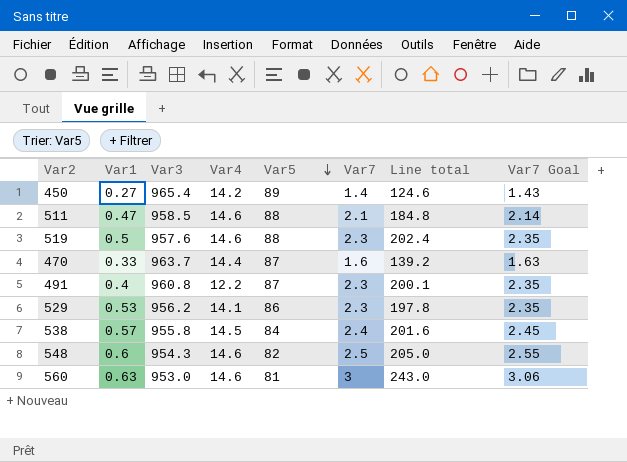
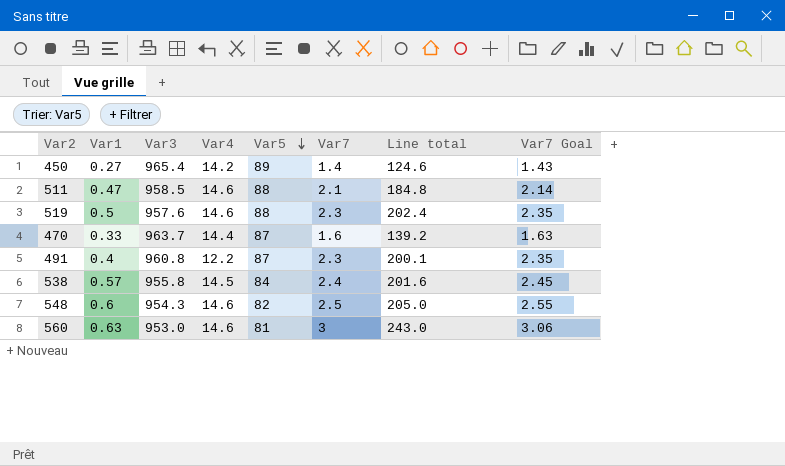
row 529: 0.53 | 956.2 | 14.1 | 86 | 2.3 | 197.8 | 2.35 -> none

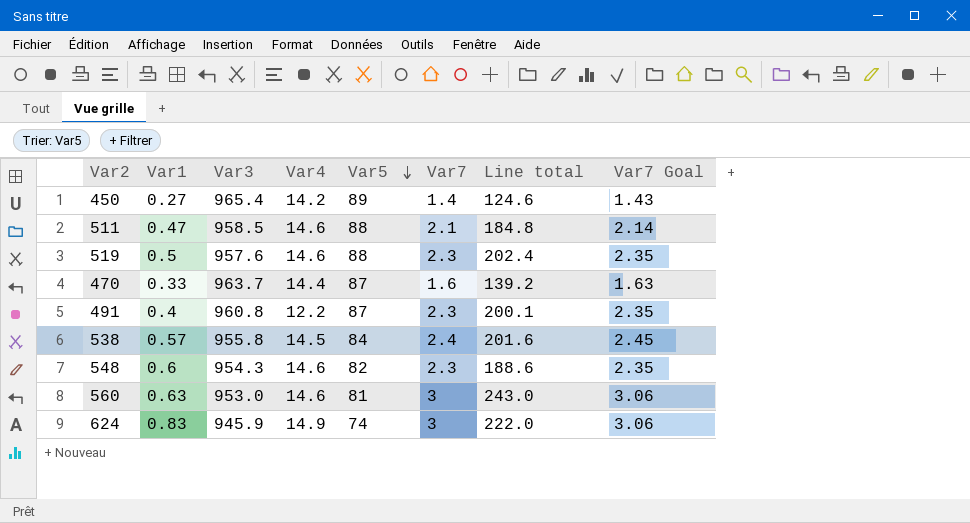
548 | Var7: 2.5 -> 2.3
548 | Line total: 205.0 -> 188.6
548 | Var7 Goal: 2.55 -> 2.35
row 624: none -> 0.83 | 945.9 | 14.9 | 74 | 3 | 222.0 | 3.06

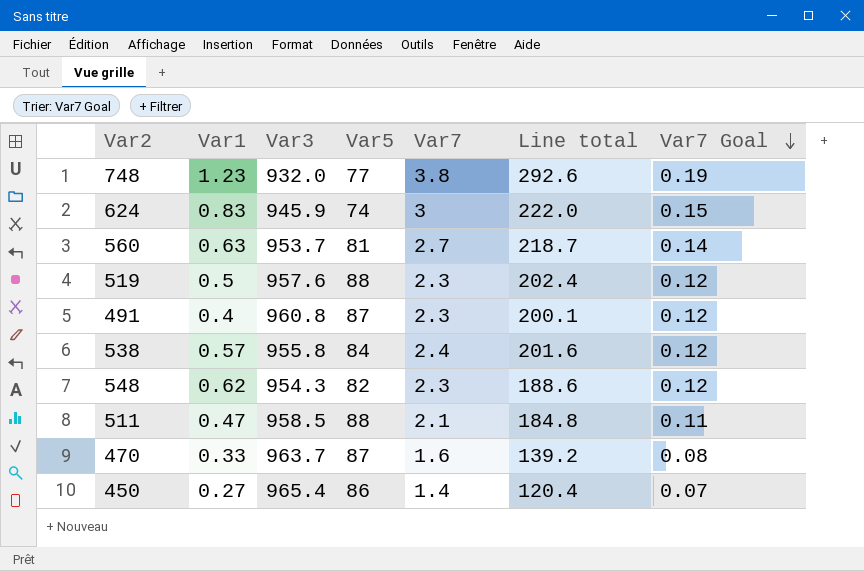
row order: Var5 descending -> Var7 Goal descending
column Var4 | position: 4 -> none
column Var7 Goal | formula: [Var7] * 1.02 -> [Var7] * 0.05
row 748: none -> 1.23 | 932.0 | 77 | 3.8 | 292.6 | 0.19
560 | Var3: 953.0 -> 953.7
560 | Var7: 3 -> 2.7
560 | Line total: 243.0 -> 218.7
548 | Var1: 0.6 -> 0.62
450 | Var5: 89 -> 86
450 | Line total: 124.6 -> 120.4

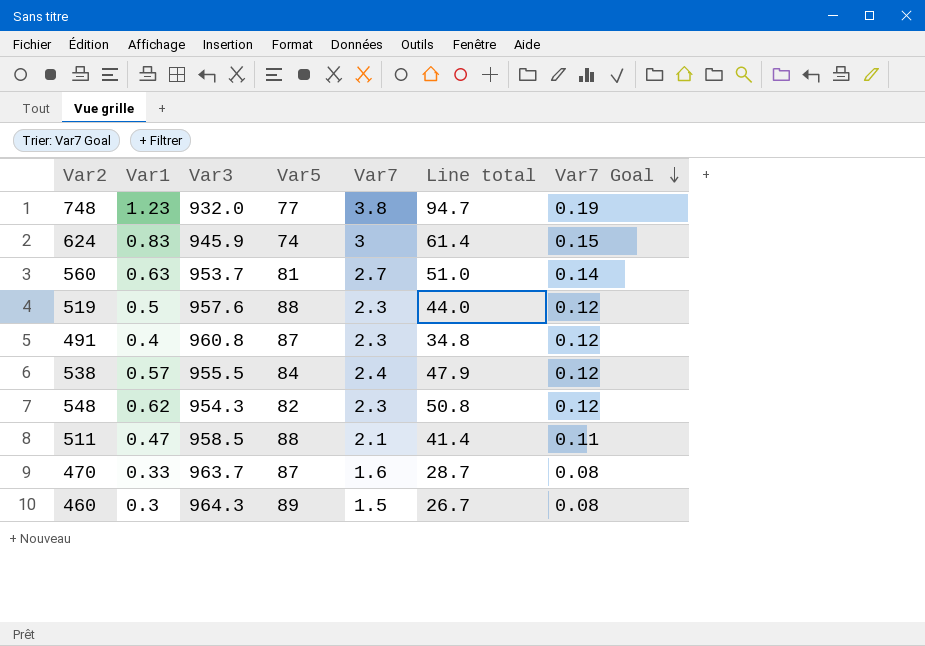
column Line total | formula: [Var5] * [Var7] -> [Var1] * [Var5]
row 450: 0.27 | 965.4 | 86 | 1.4 | 120.4 | 0.07 -> none
538 | Var3: 955.8 -> 955.5
row 460: none -> 0.3 | 964.3 | 89 | 1.5 | 26.7 | 0.08

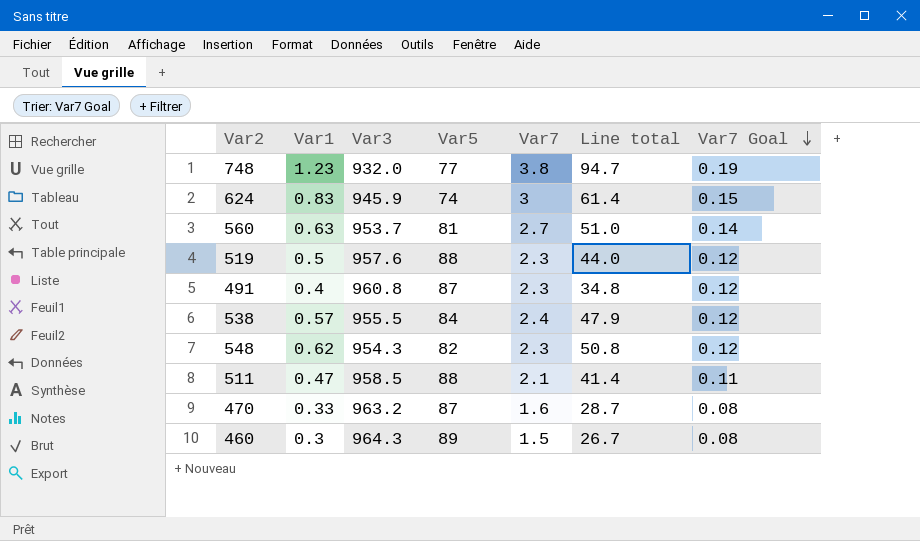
470 | Var3: 963.7 -> 963.2

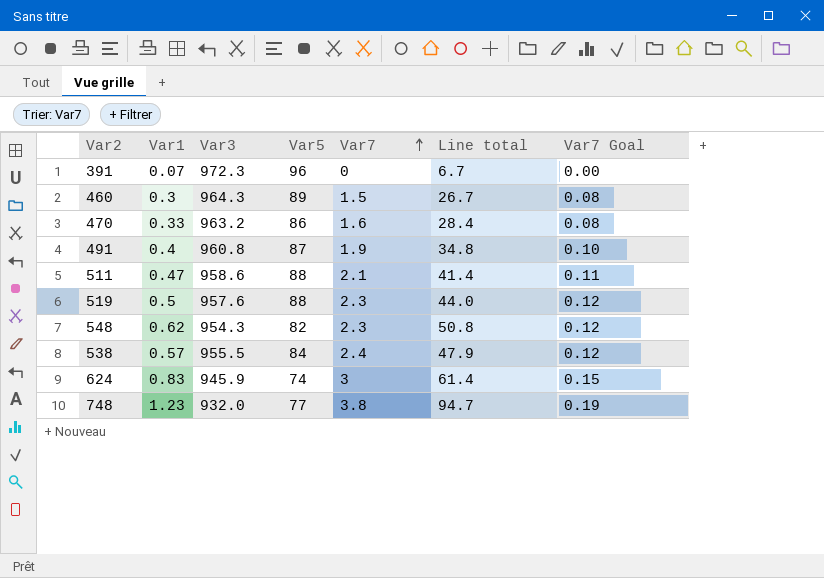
row order: Var7 Goal descending -> Var7 ascending
row 560: 0.63 | 953.7 | 81 | 2.7 | 51.0 | 0.14 -> none
row 391: none -> 0.07 | 972.3 | 96 | 0 | 6.7 | 0.00
470 | Var5: 87 -> 86
470 | Line total: 28.7 -> 28.4
491 | Var7: 2.3 -> 1.9
491 | Var7 Goal: 0.12 -> 0.10
511 | Var3: 958.5 -> 958.6

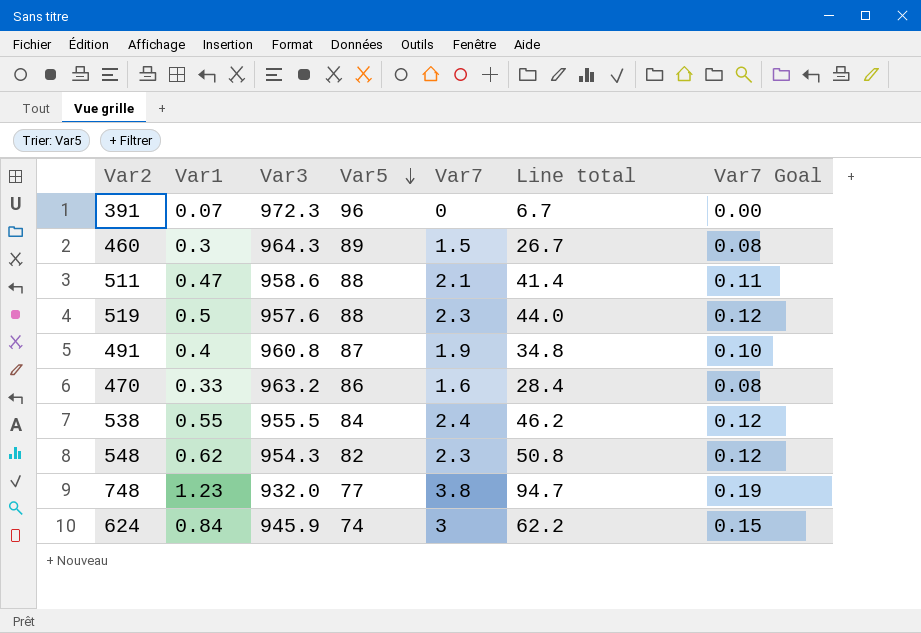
row order: Var7 ascending -> Var5 descending
538 | Var1: 0.57 -> 0.55
538 | Line total: 47.9 -> 46.2
624 | Var1: 0.83 -> 0.84
624 | Line total: 61.4 -> 62.2

